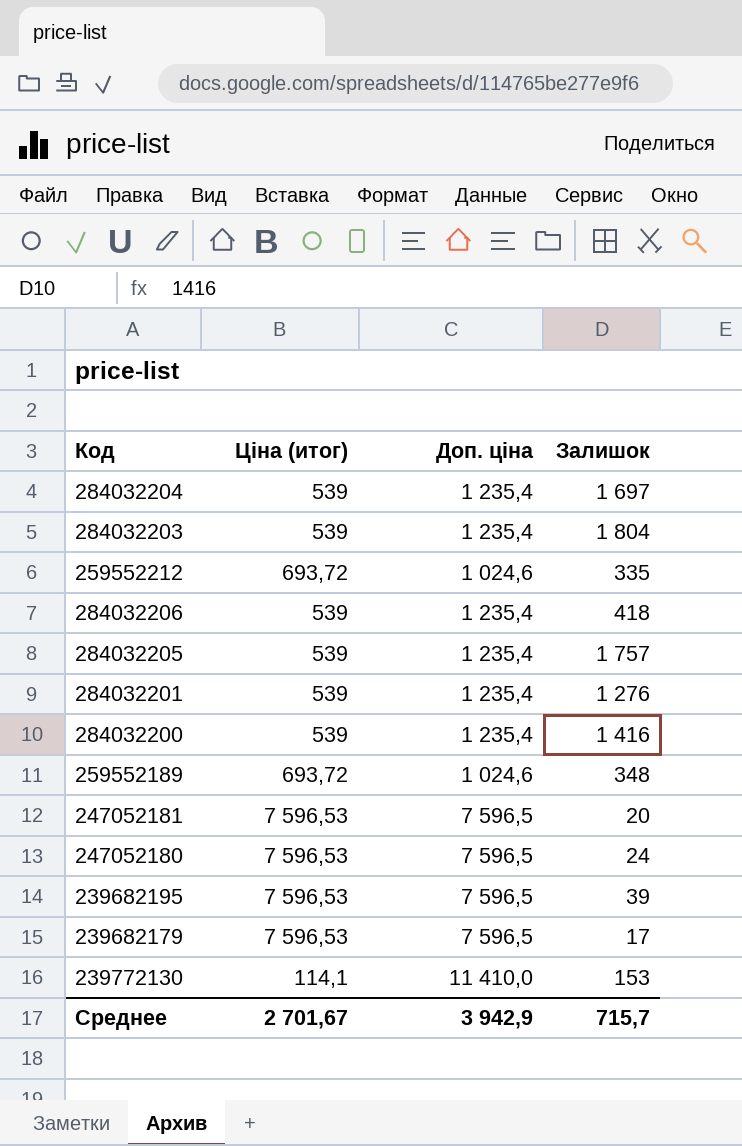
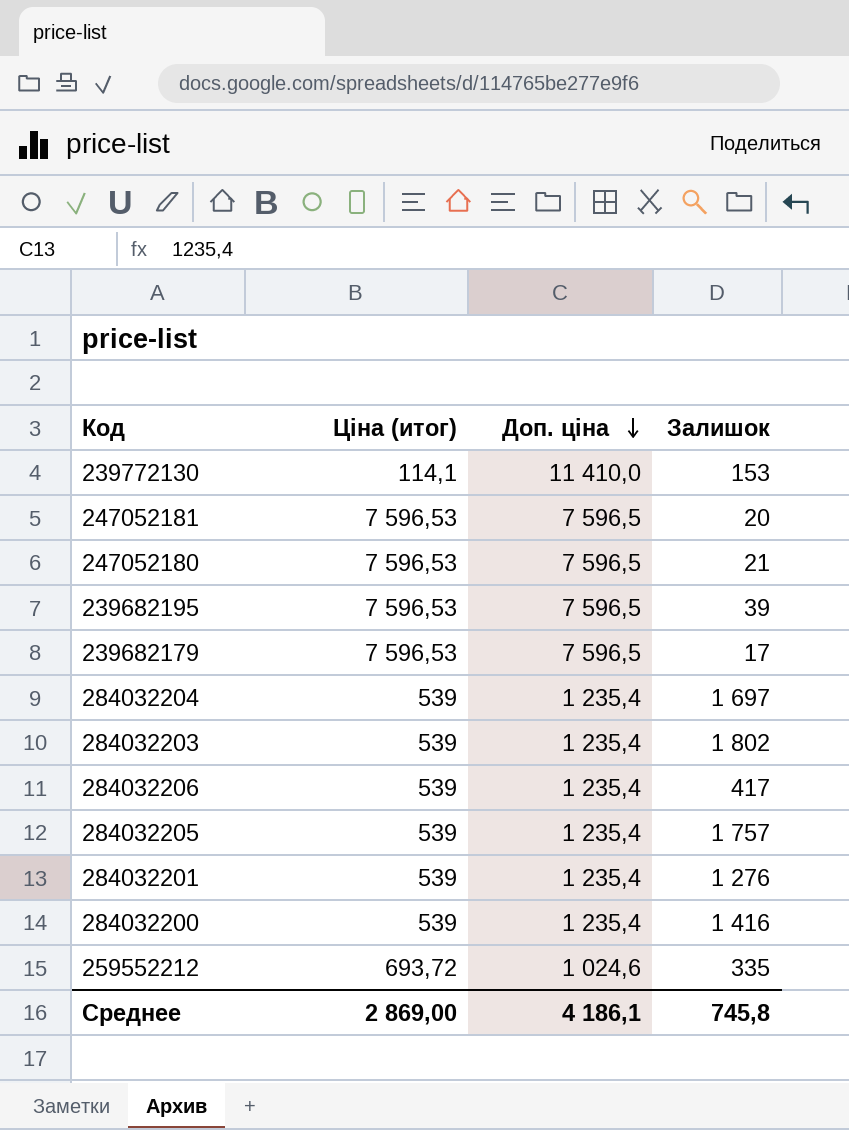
row order: none -> Доп. ціна descending
row 259552189: 693,72 | 1 024,6 | 348 -> none
247052180 | Залишок: 24 -> 21
284032203 | Залишок: 1 804 -> 1 802
284032206 | Залишок: 418 -> 417
Среднее | Ціна (итог): 2 701,67 -> 2 869,00
Среднее | Доп. ціна: 3 942,9 -> 4 186,1
Среднее | Залишок: 715,7 -> 745,8

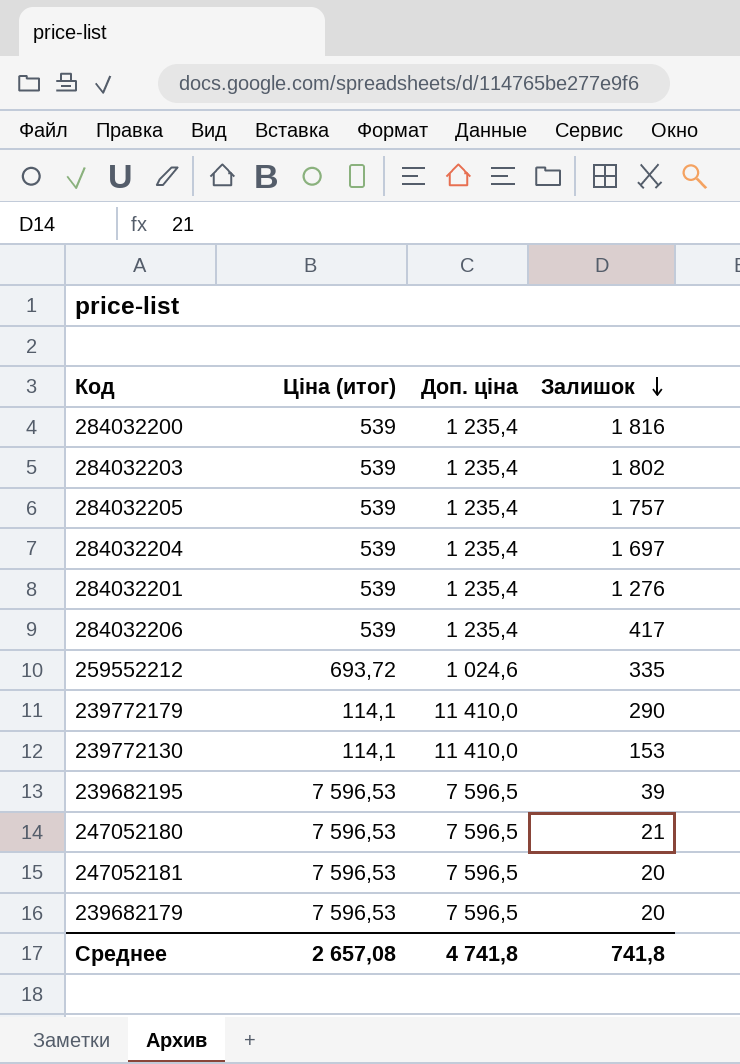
row order: Доп. ціна descending -> Залишок descending
284032200 | Залишок: 1 416 -> 1 816
row 239772179: none -> 114,1 | 11 410,0 | 290
239682179 | Залишок: 17 -> 20
Среднее | Ціна (итог): 2 869,00 -> 2 657,08
Среднее | Доп. ціна: 4 186,1 -> 4 741,8
Среднее | Залишок: 745,8 -> 741,8

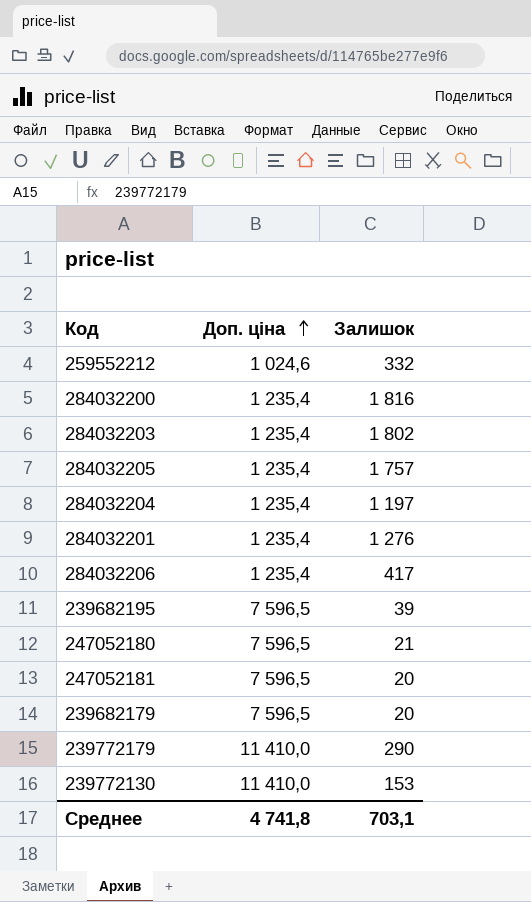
row order: Залишок descending -> Доп. ціна ascending
column Ціна (итог) | position: 2 -> none
259552212 | Залишок: 335 -> 332
284032204 | Залишок: 1 697 -> 1 197
Среднее | Залишок: 741,8 -> 703,1

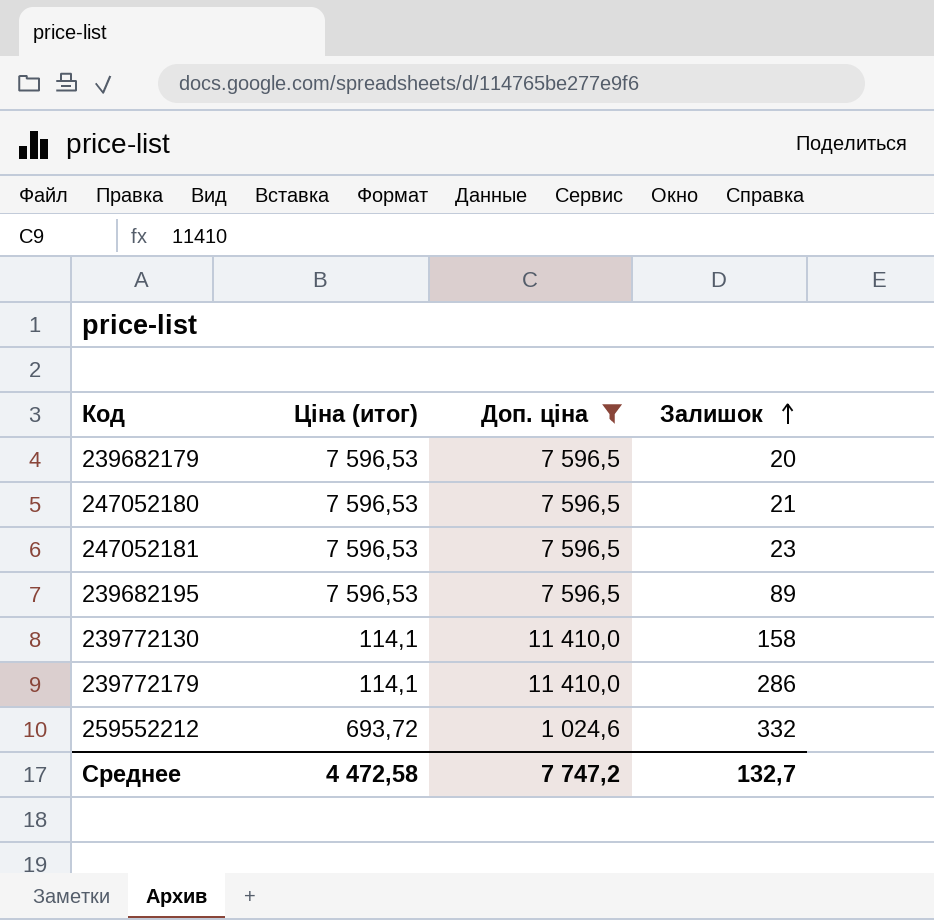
filter: none -> Доп. ціна != 1 235,4
row order: Доп. ціна ascending -> Залишок ascending
column Ціна (итог) | position: none -> 2
247052181 | Залишок: 20 -> 23
239682195 | Залишок: 39 -> 89
239772130 | Залишок: 153 -> 158
239772179 | Залишок: 290 -> 286
Среднее | Доп. ціна: 4 741,8 -> 7 747,2
Среднее | Залишок: 703,1 -> 132,7

